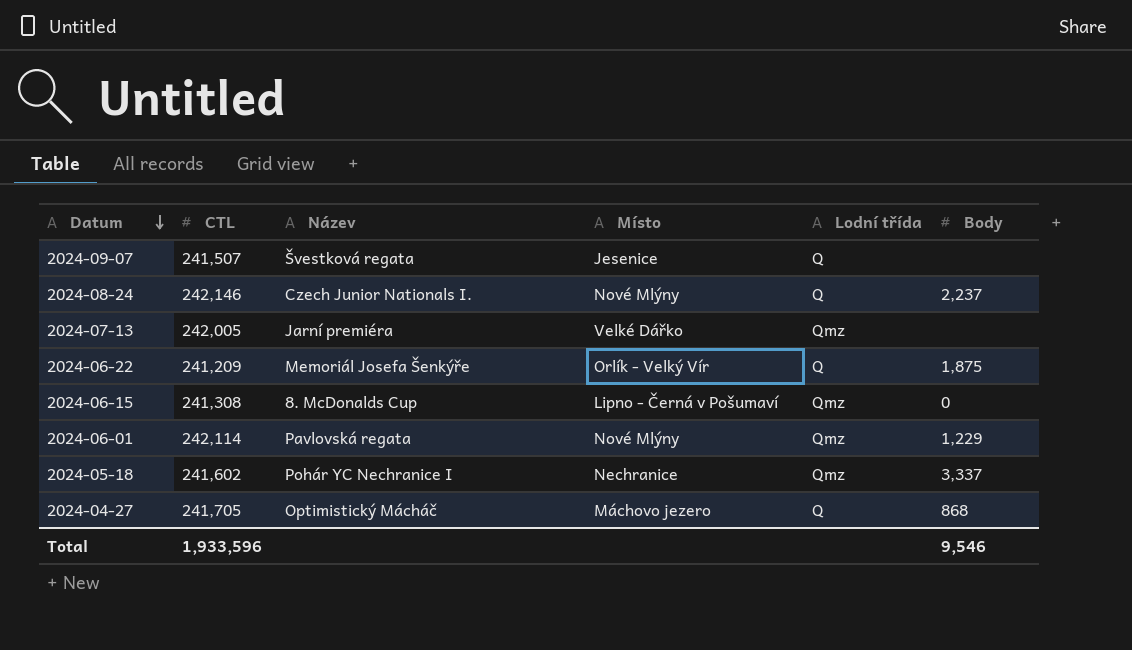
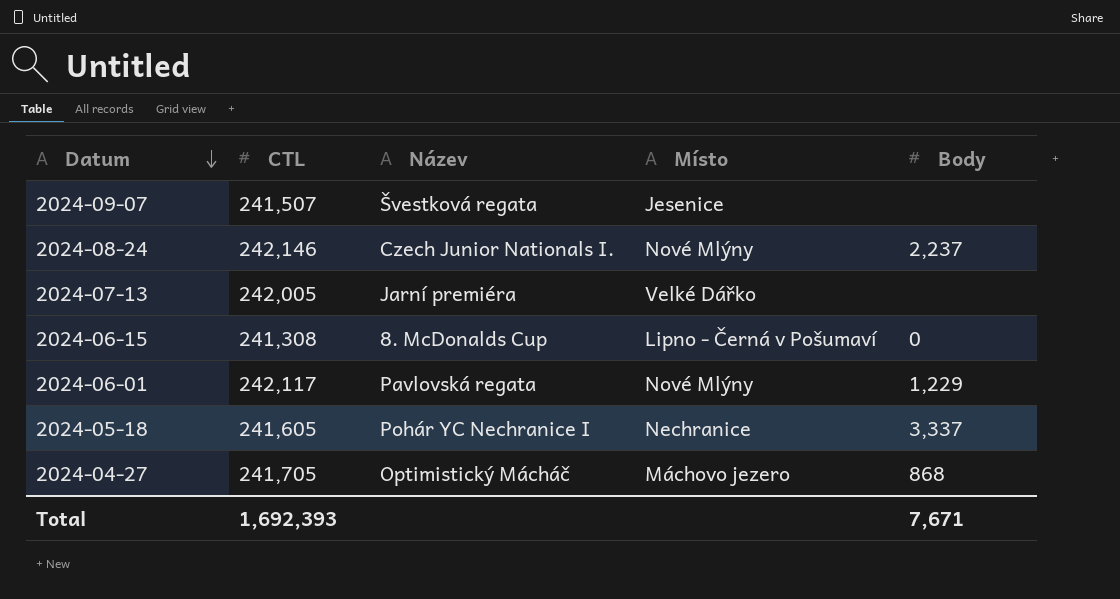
column Lodní třída | position: 5 -> none
row 2024-06-22: 241,209 | Memoriál Josefa Šenkýře | Orlík - Velký Vír | Q | 1,875 -> none
2024-06-01 | CTL: 242,114 -> 242,117
2024-05-18 | CTL: 241,602 -> 241,605
Total | CTL: 1,933,596 -> 1,692,393
Total | Body: 9,546 -> 7,671

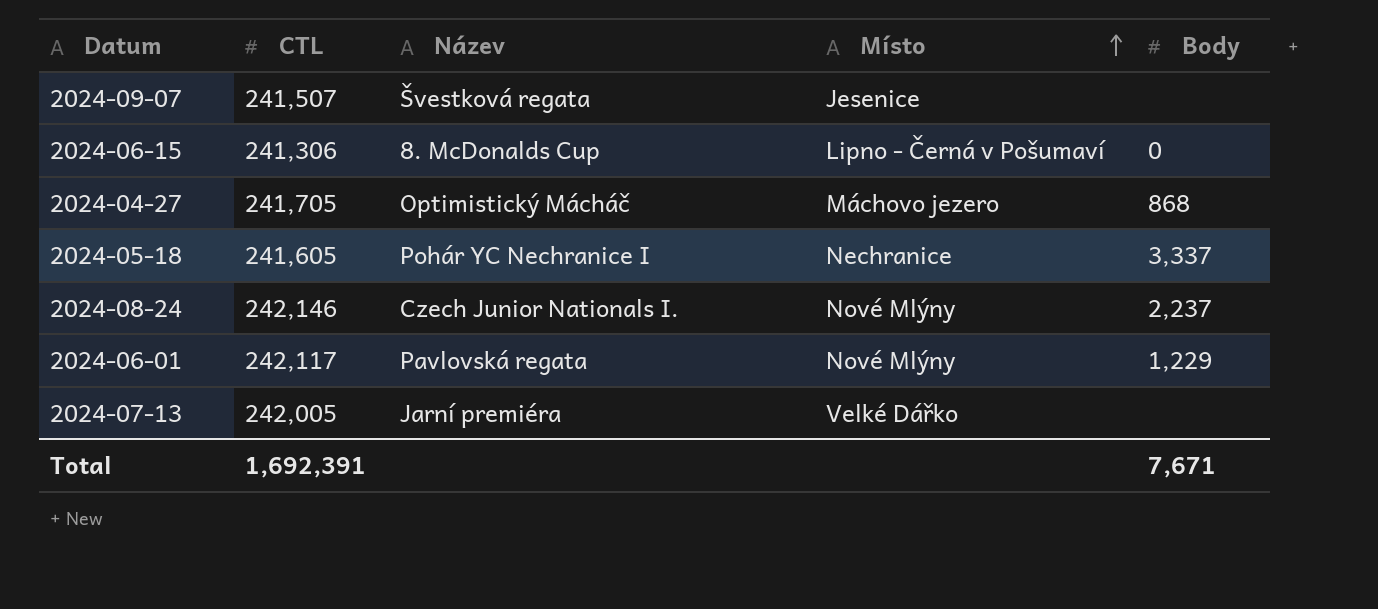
row order: Datum descending -> Místo ascending
2024-06-15 | CTL: 241,308 -> 241,306
Total | CTL: 1,692,393 -> 1,692,391

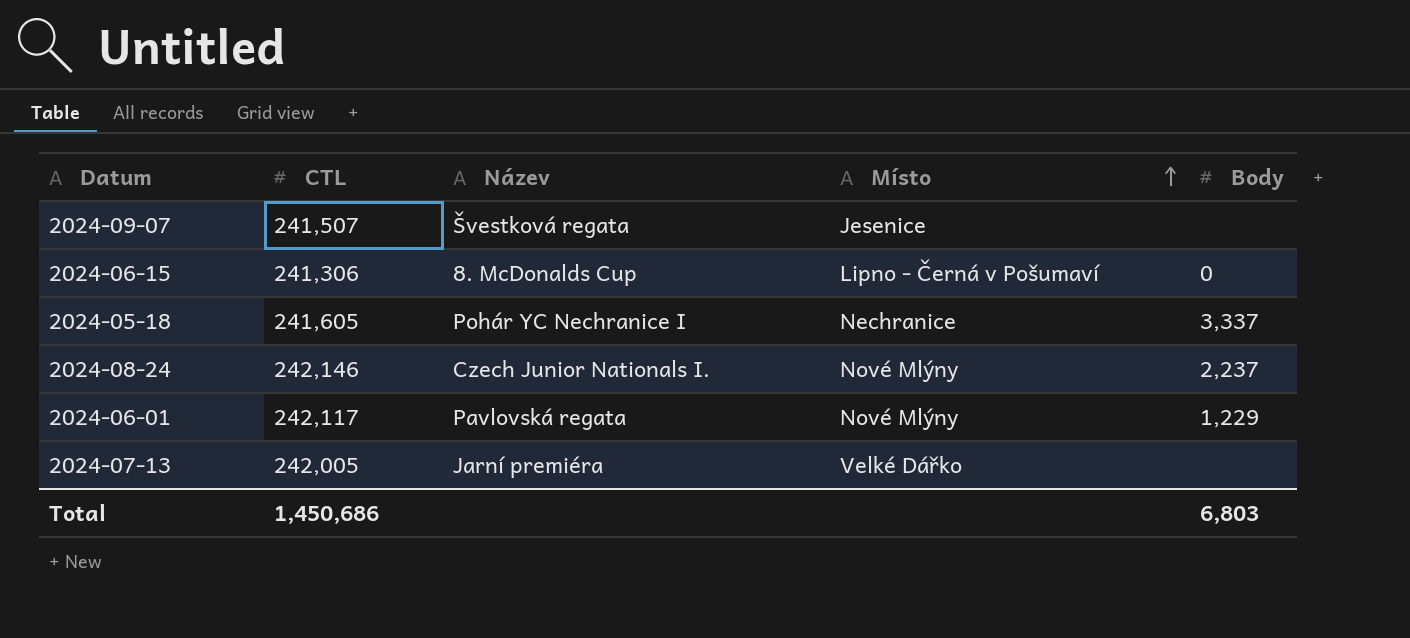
row 2024-04-27: 241,705 | Optimistický Mácháč | Máchovo jezero | 868 -> none
Total | CTL: 1,692,391 -> 1,450,686
Total | Body: 7,671 -> 6,803

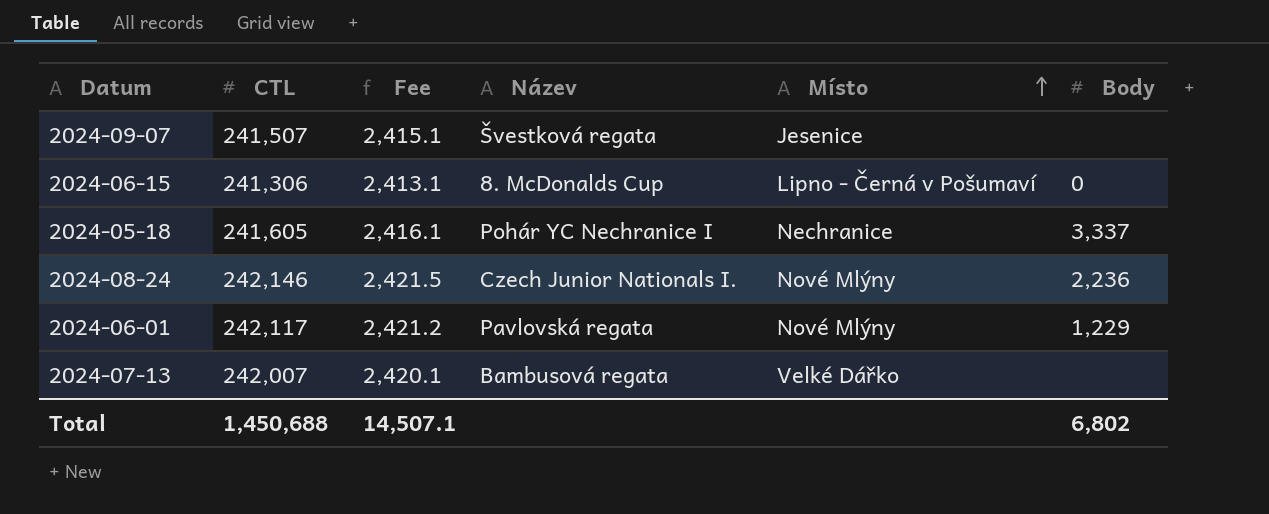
column Fee | formula: none -> [CTL] * 0.01
2024-08-24 | Body: 2,237 -> 2,236
2024-07-13 | CTL: 242,005 -> 242,007
2024-07-13 | Název: Jarní premiéra -> Bambusová regata
Total | CTL: 1,450,686 -> 1,450,688
Total | Body: 6,803 -> 6,802

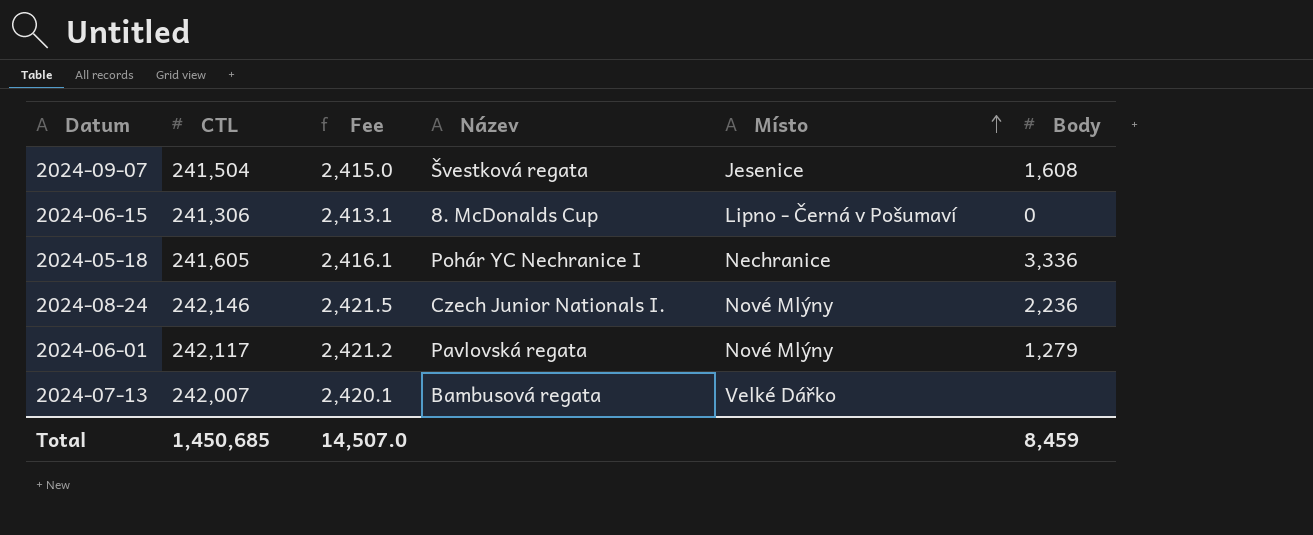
2024-09-07 | CTL: 241,507 -> 241,504
2024-09-07 | Fee: 2,415.1 -> 2,415.0
2024-09-07 | Body: none -> 1,608
2024-05-18 | Body: 3,337 -> 3,336
2024-06-01 | Body: 1,229 -> 1,279
Total | CTL: 1,450,688 -> 1,450,685
Total | Fee: 14,507.1 -> 14,507.0
Total | Body: 6,802 -> 8,459

